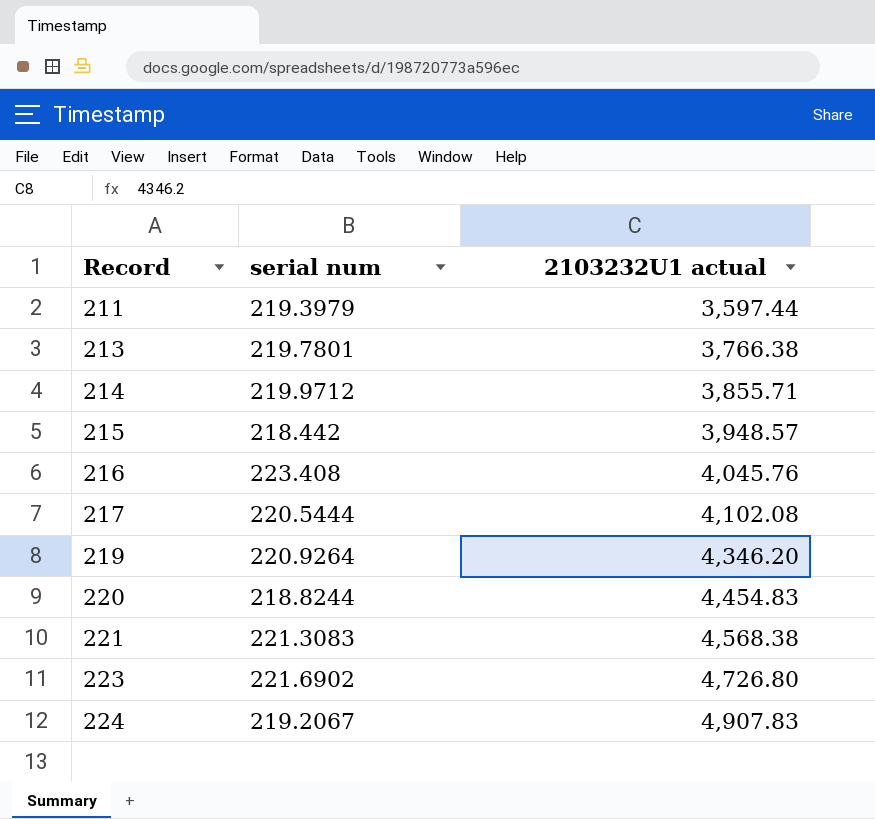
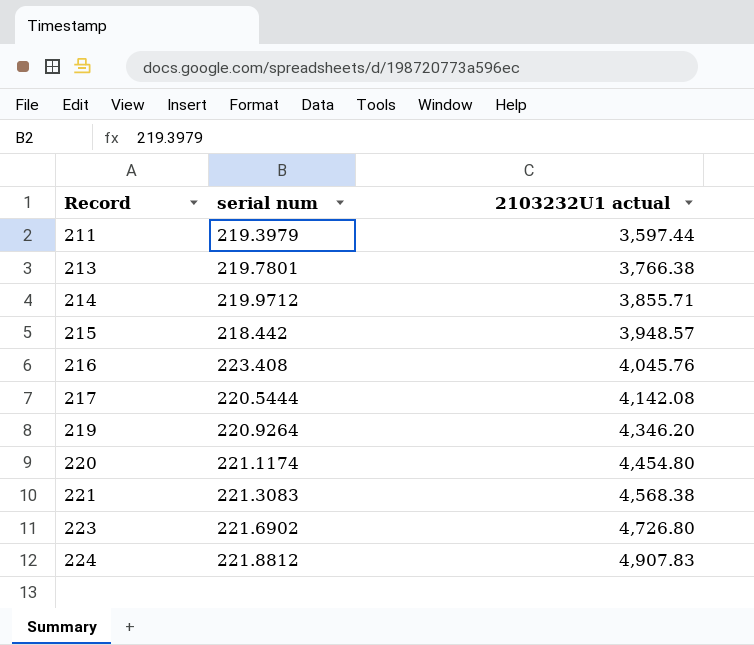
217 | 2103232U1 actual: 4,102.08 -> 4,142.08
220 | serial num: 218.8244 -> 221.1174
220 | 2103232U1 actual: 4,454.83 -> 4,454.80
224 | serial num: 219.2067 -> 221.8812

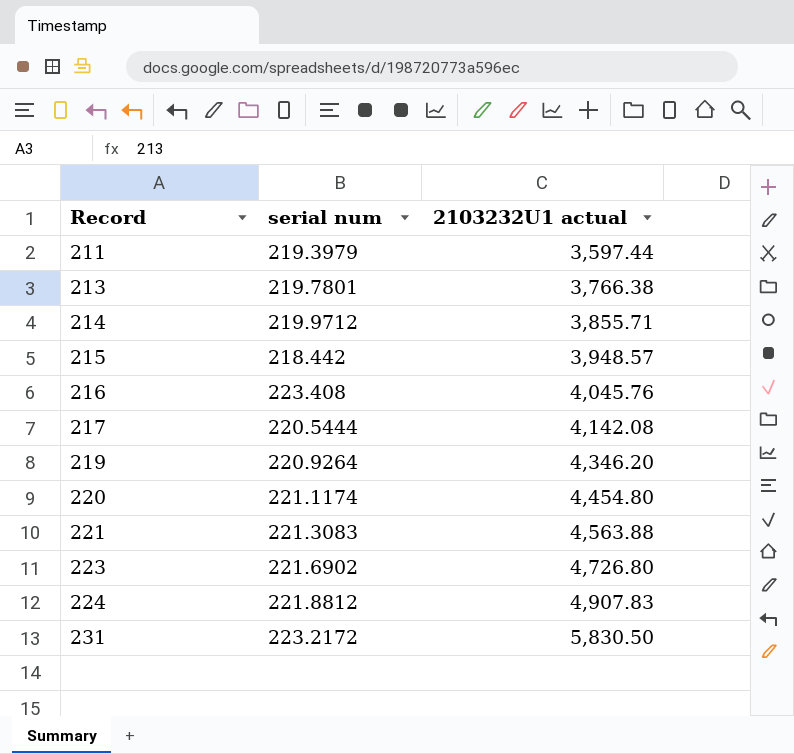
221 | 2103232U1 actual: 4,568.38 -> 4,563.88
row 231: none -> 223.2172 | 5,830.50

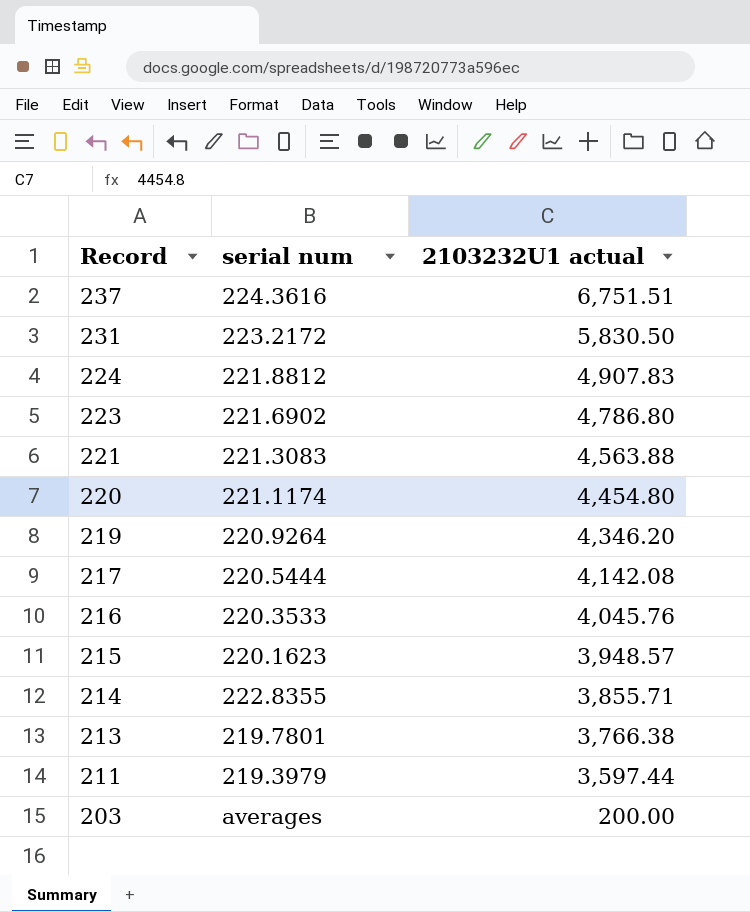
row order: Record ascending -> Record descending
row 237: none -> 224.3616 | 6,751.51
223 | 2103232U1 actual: 4,726.80 -> 4,786.80
216 | serial num: 223.408 -> 220.3533
215 | serial num: 218.442 -> 220.1623
214 | serial num: 219.9712 -> 222.8355
row 203: none -> averages | 200.00

